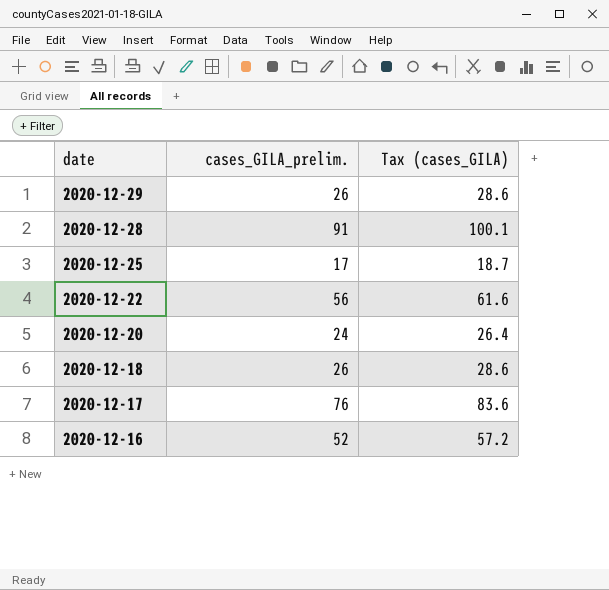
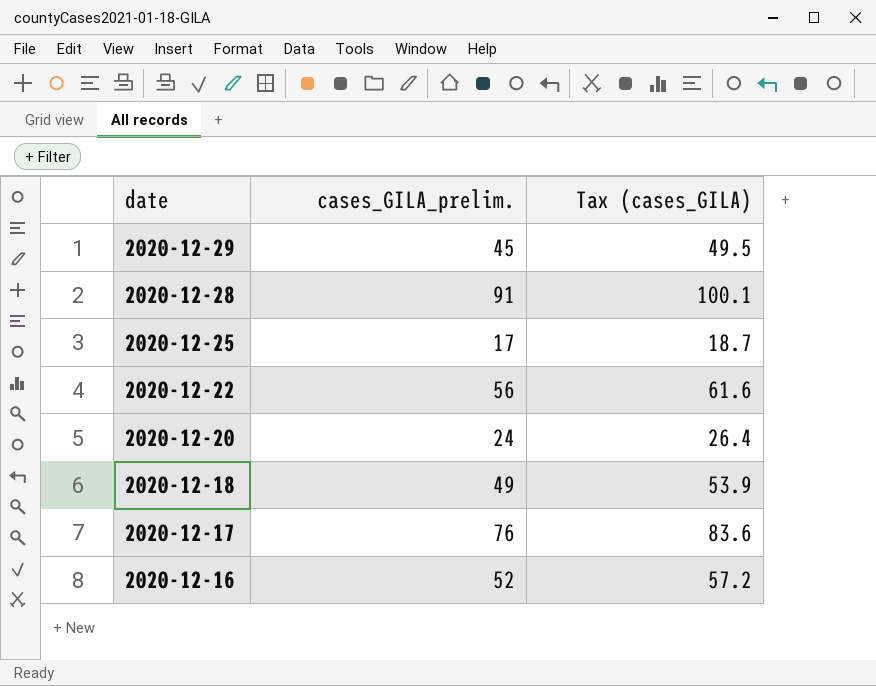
2020-12-29 | cases_GILA_prelim.: 26 -> 45
2020-12-29 | Tax (cases_GILA): 28.6 -> 49.5
2020-12-18 | cases_GILA_prelim.: 26 -> 49
2020-12-18 | Tax (cases_GILA): 28.6 -> 53.9

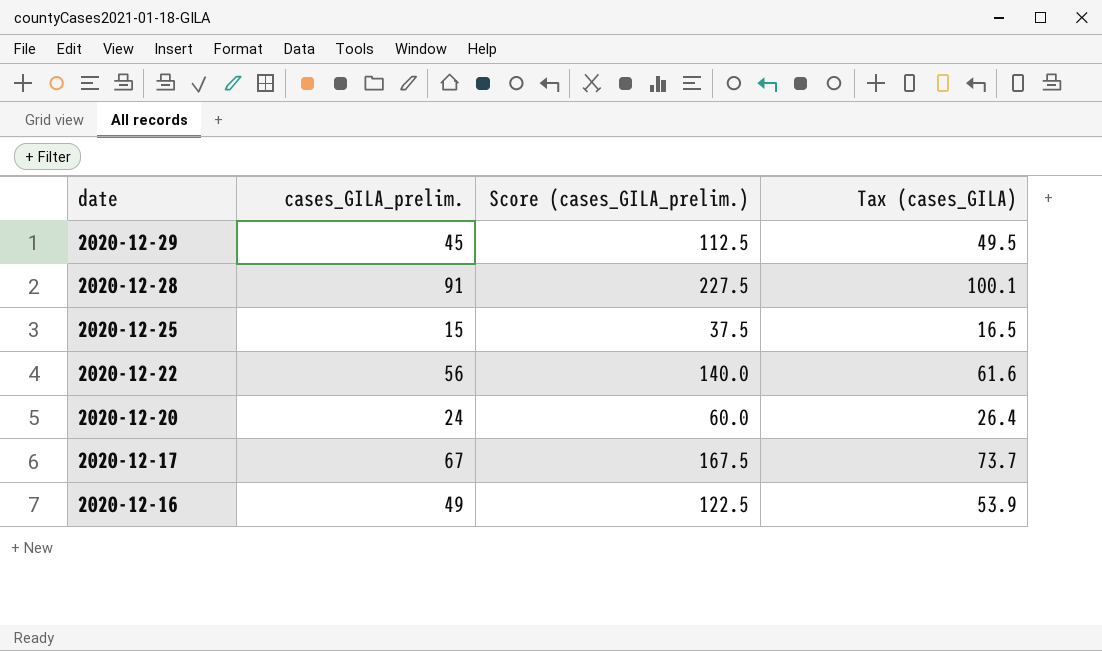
column Score (cases_GILA_prelim.) | formula: none -> [cases_GILA_prelim.] * 2.5
row 2020-12-18: 49 | 53.9 -> none
2020-12-25 | cases_GILA_prelim.: 17 -> 15
2020-12-25 | Tax (cases_GILA): 18.7 -> 16.5
2020-12-17 | cases_GILA_prelim.: 76 -> 67
2020-12-17 | Tax (cases_GILA): 83.6 -> 73.7
2020-12-16 | cases_GILA_prelim.: 52 -> 49
2020-12-16 | Tax (cases_GILA): 57.2 -> 53.9

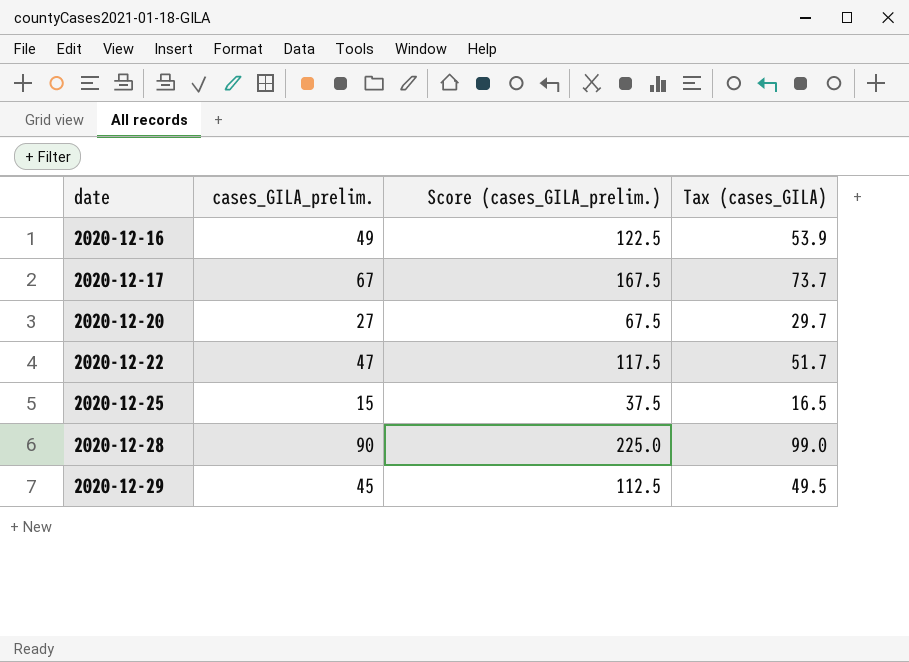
row order: date descending -> date ascending
2020-12-20 | cases_GILA_prelim.: 24 -> 27
2020-12-20 | Score (cases_GILA_prelim.): 60.0 -> 67.5
2020-12-20 | Tax (cases_GILA): 26.4 -> 29.7
2020-12-22 | cases_GILA_prelim.: 56 -> 47
2020-12-22 | Score (cases_GILA_prelim.): 140.0 -> 117.5
2020-12-22 | Tax (cases_GILA): 61.6 -> 51.7
2020-12-28 | cases_GILA_prelim.: 91 -> 90
2020-12-28 | Score (cases_GILA_prelim.): 227.5 -> 225.0
2020-12-28 | Tax (cases_GILA): 100.1 -> 99.0

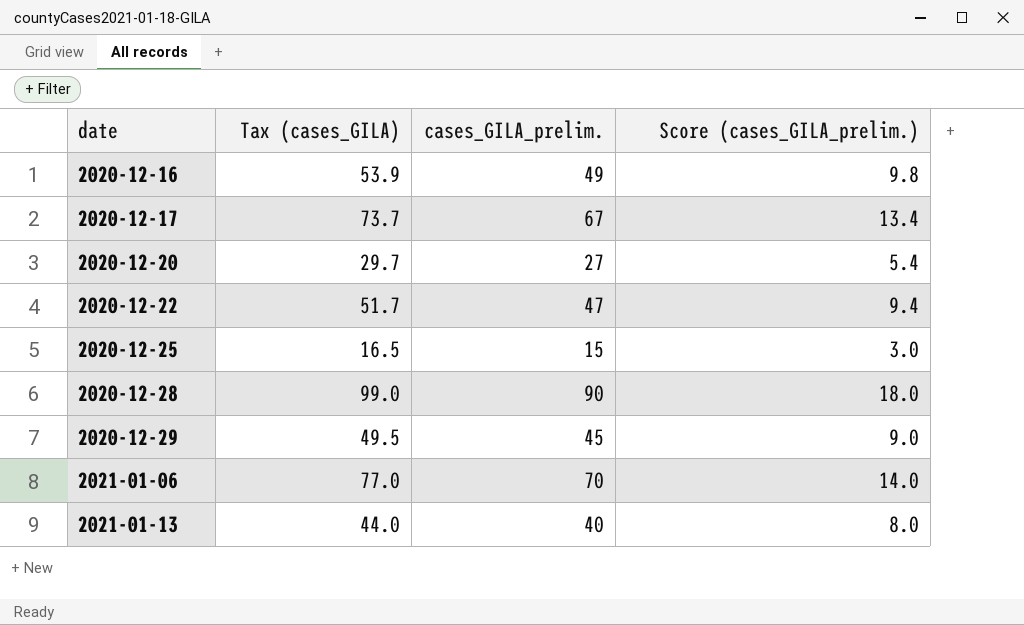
column Tax (cases_GILA) | position: 4 -> 2
column Score (cases_GILA_prelim.) | formula: [cases_GILA_prelim.] * 2.5 -> [cases_GILA_prelim.] * 0.2
row 2021-01-06: none -> 77.0 | 70 | 14.0
row 2021-01-13: none -> 44.0 | 40 | 8.0

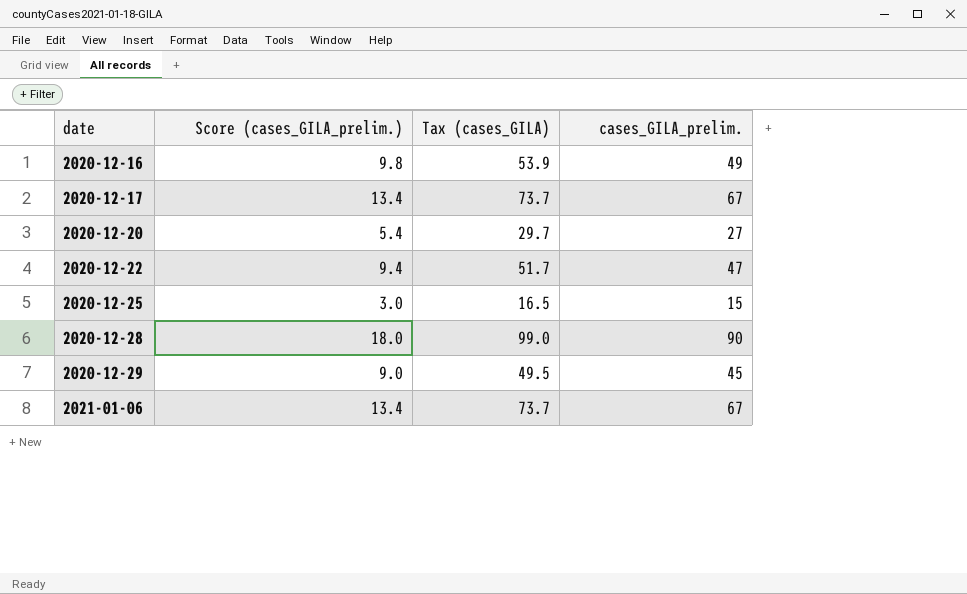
column Score (cases_GILA_prelim.) | position: 4 -> 2
row 2021-01-13: 44.0 | 40 | 8.0 -> none
2021-01-06 | Score (cases_GILA_prelim.): 14.0 -> 13.4
2021-01-06 | Tax (cases_GILA): 77.0 -> 73.7
2021-01-06 | cases_GILA_prelim.: 70 -> 67

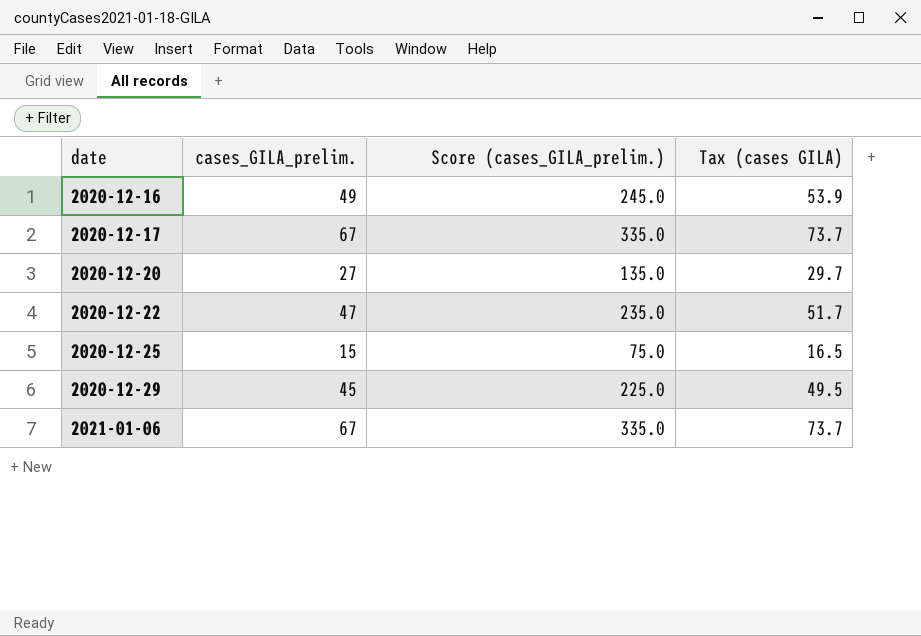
column cases_GILA_prelim. | position: 4 -> 2
column Score (cases_GILA_prelim.) | formula: [cases_GILA_prelim.] * 0.2 -> [cases_GILA_prelim.] * 5
column name: Tax (cases_GILA) -> Tax (cases GILA)
row 2020-12-28: 18.0 | 99.0 | 90 -> none

